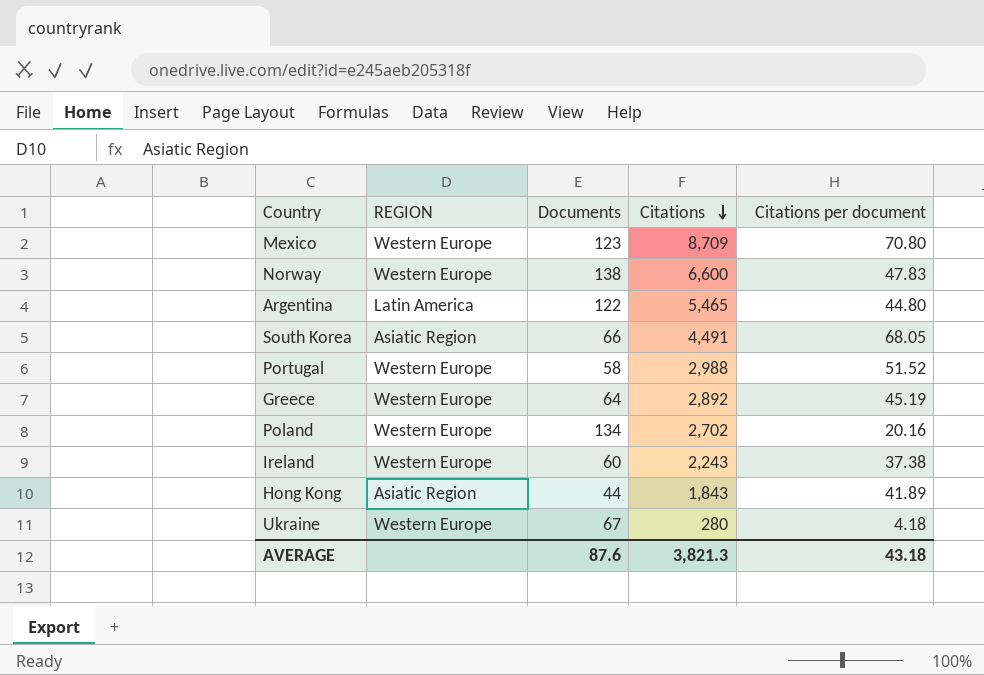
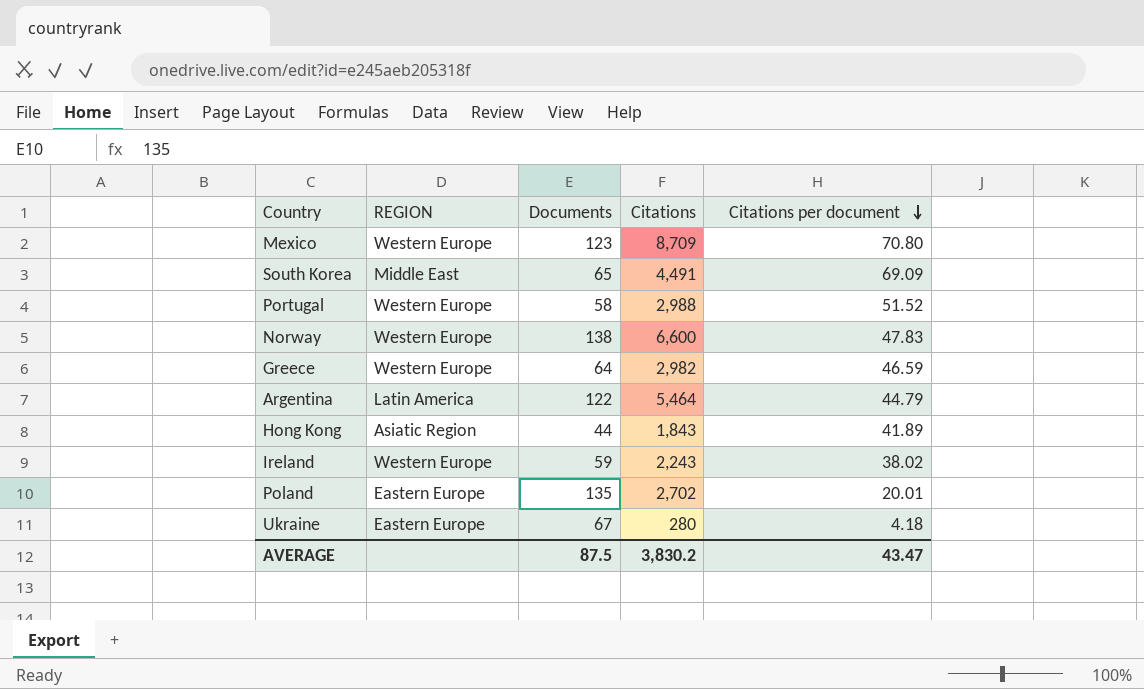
row order: Citations descending -> Citations per document descending
South Korea | REGION: Asiatic Region -> Middle East
South Korea | Documents: 66 -> 65
South Korea | Citations per document: 68.05 -> 69.09
Greece | Citations: 2,892 -> 2,982
Greece | Citations per document: 45.19 -> 46.59
Argentina | Citations: 5,465 -> 5,464
Argentina | Citations per document: 44.80 -> 44.79
Ireland | Documents: 60 -> 59
Ireland | Citations per document: 37.38 -> 38.02
Poland | REGION: Western Europe -> Eastern Europe
Poland | Documents: 134 -> 135
Poland | Citations per document: 20.16 -> 20.01
Ukraine | REGION: Western Europe -> Eastern Europe
AVERAGE | Documents: 87.6 -> 87.5
AVERAGE | Citations: 3,821.3 -> 3,830.2
AVERAGE | Citations per document: 43.18 -> 43.47

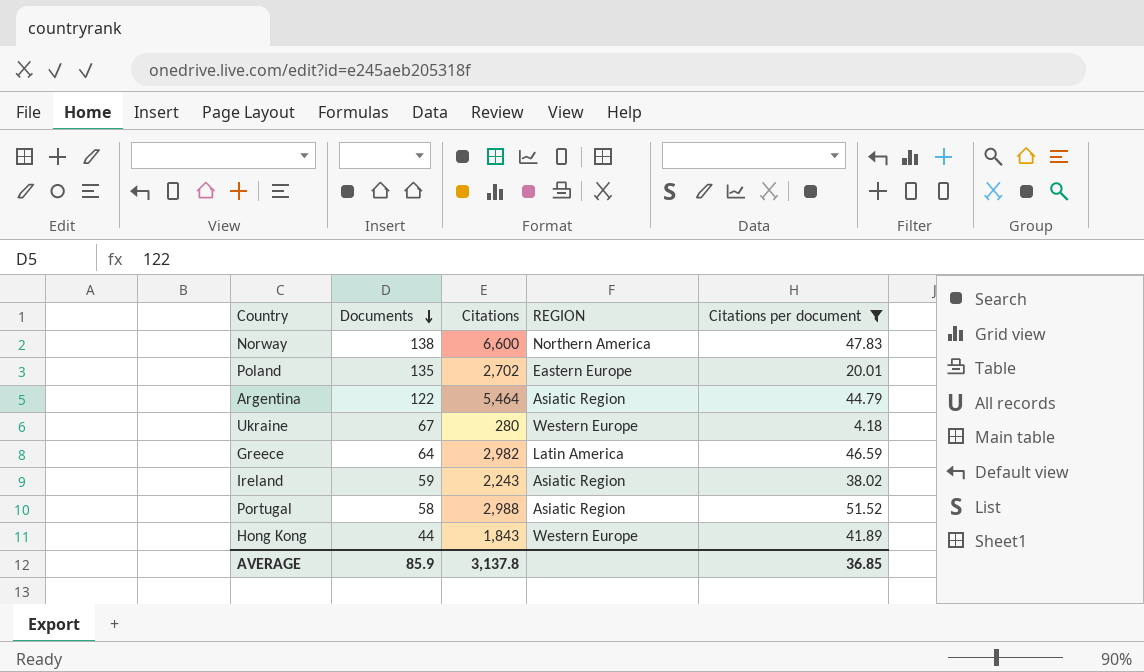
filter: none -> Citations per document <= 51.52
row order: Citations per document descending -> Documents descending
column REGION | position: 2 -> 4
Norway | REGION: Western Europe -> Northern America
Argentina | REGION: Latin America -> Asiatic Region
Ukraine | REGION: Eastern Europe -> Western Europe
Greece | REGION: Western Europe -> Latin America
Ireland | REGION: Western Europe -> Asiatic Region
Portugal | REGION: Western Europe -> Asiatic Region
Hong Kong | REGION: Asiatic Region -> Western Europe
AVERAGE | Documents: 87.5 -> 85.9
AVERAGE | Citations: 3,830.2 -> 3,137.8
AVERAGE | Citations per document: 43.47 -> 36.85

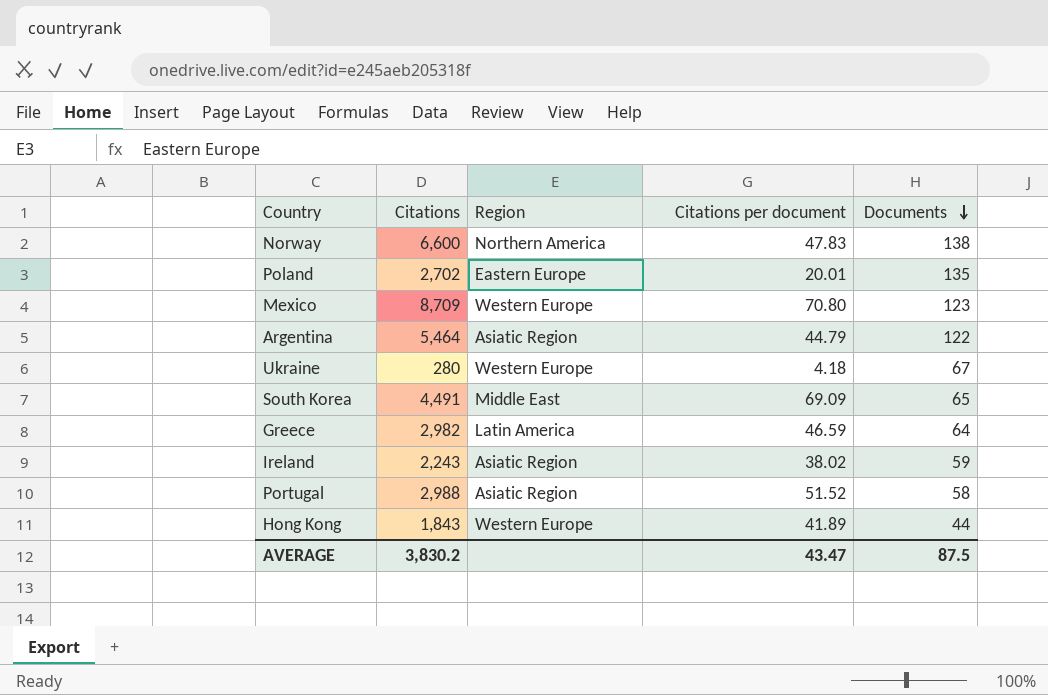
filter: Citations per document <= 51.52 -> none
column name: REGION -> Region
column Documents | position: 2 -> 5
AVERAGE | Citations: 3,137.8 -> 3,830.2
AVERAGE | Citations per document: 36.85 -> 43.47
AVERAGE | Documents: 85.9 -> 87.5

